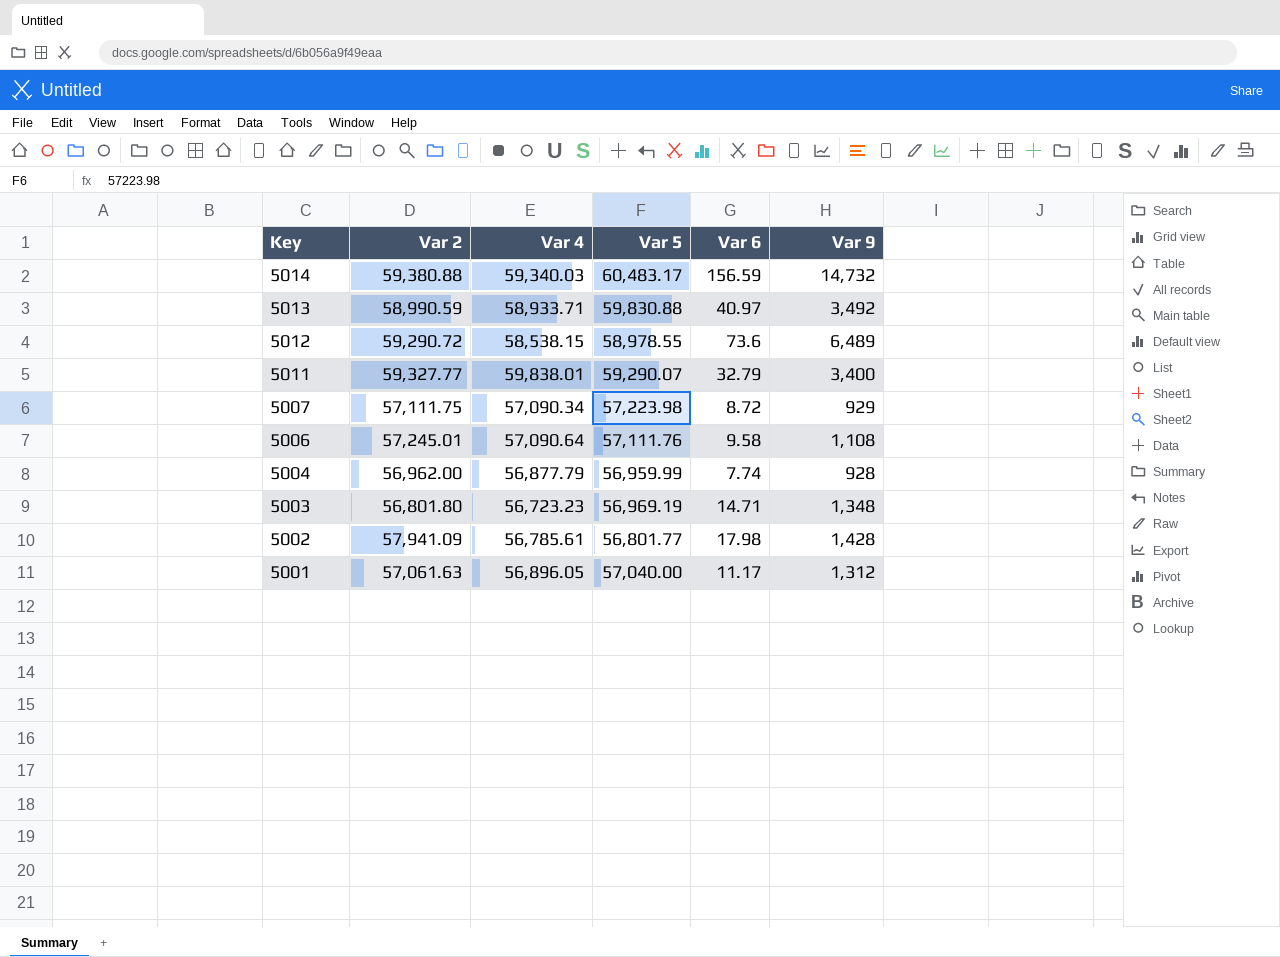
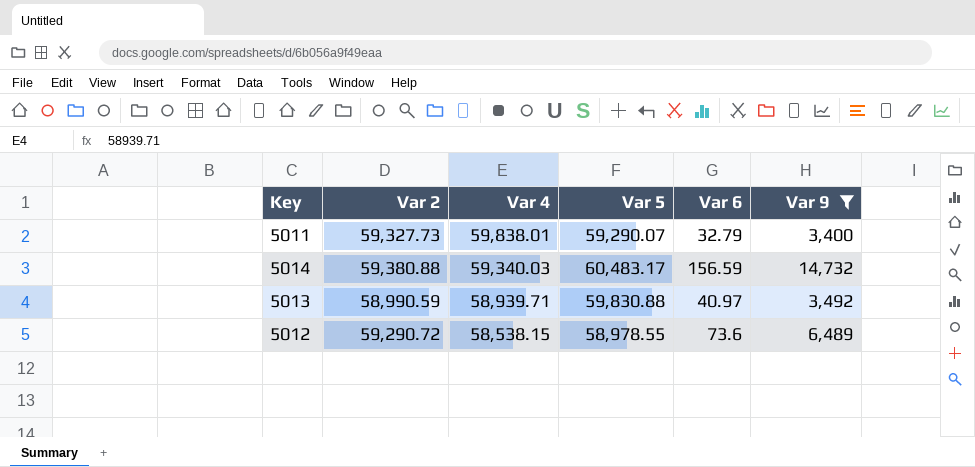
filter: none -> Var 9 >= 3,400
row order: Key descending -> Var 4 descending
5011 | Var 2: 59,327.77 -> 59,327.73
5013 | Var 4: 58,933.71 -> 58,939.71

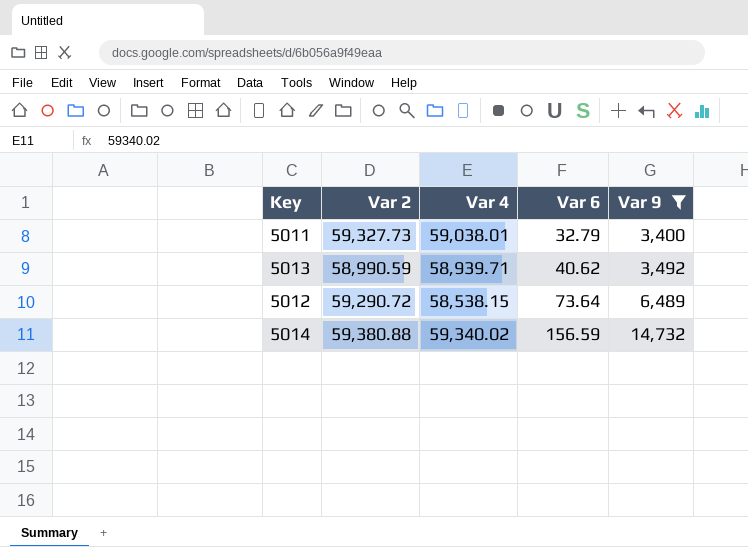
row order: Var 4 descending -> Var 6 ascending
column Var 5 | position: 4 -> none
5011 | Var 4: 59,838.01 -> 59,038.01
5013 | Var 6: 40.97 -> 40.62
5012 | Var 6: 73.6 -> 73.64
5014 | Var 4: 59,340.03 -> 59,340.02

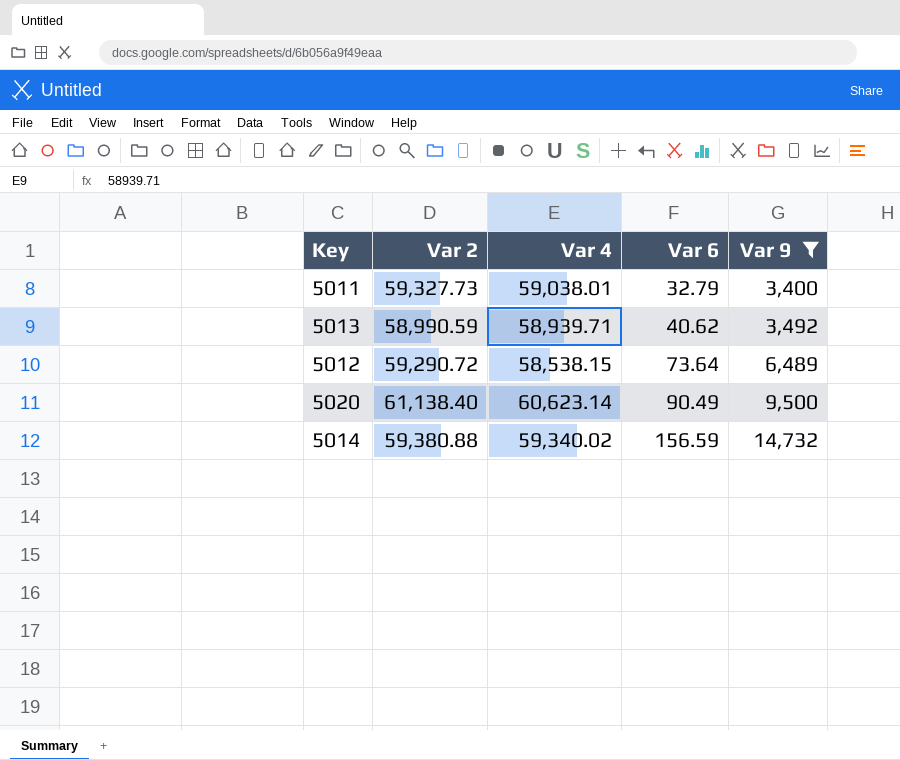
row 5020: none -> 61,138.40 | 60,623.14 | 90.49 | 9,500

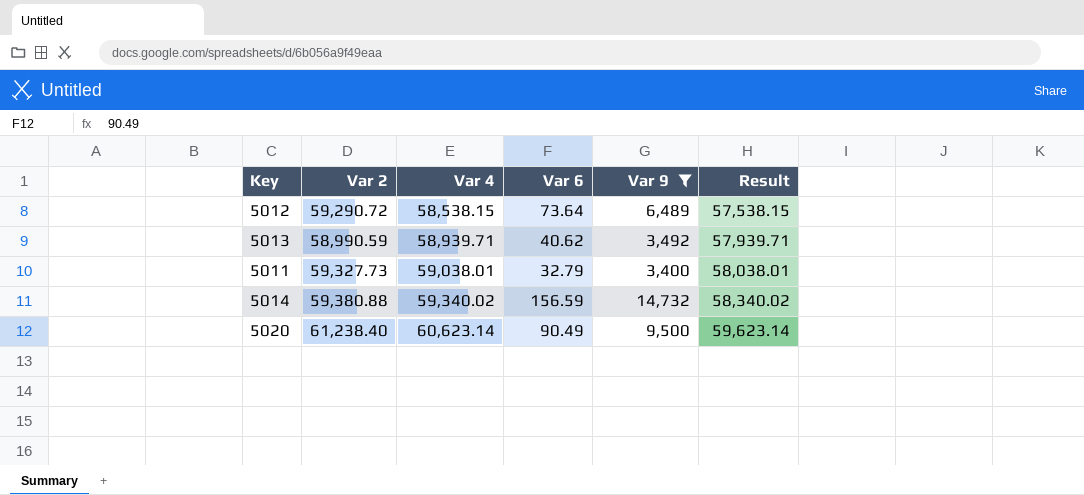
row order: Var 6 ascending -> Var 4 ascending
column Result | formula: none -> [Var 4] - 1000
5020 | Var 2: 61,138.40 -> 61,238.40

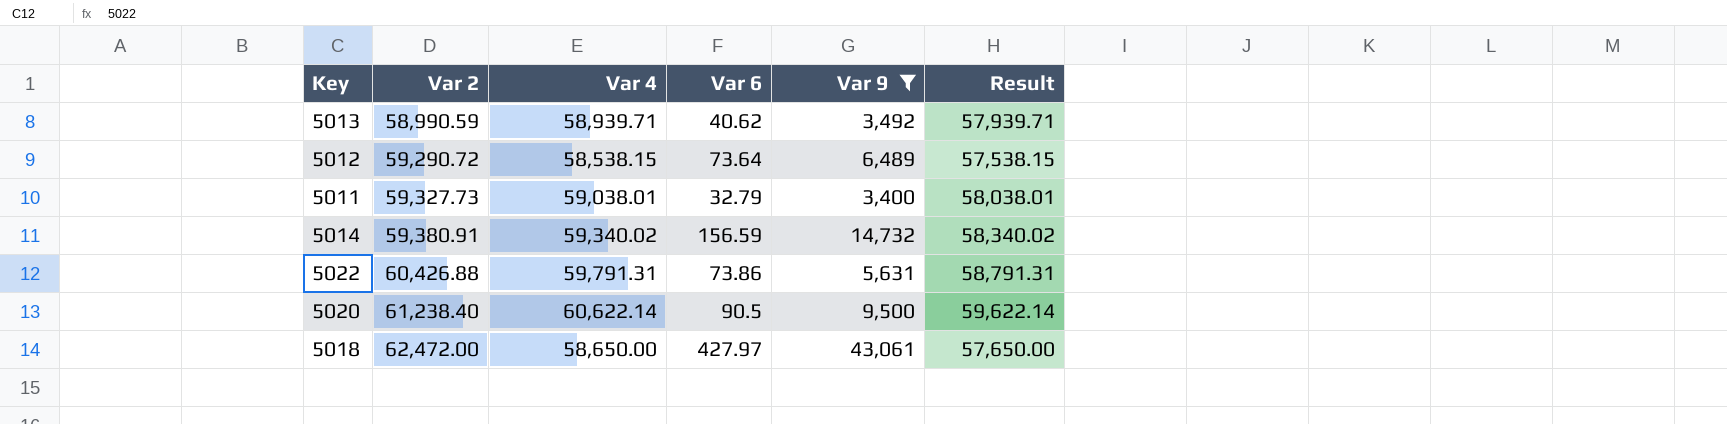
row order: Var 4 ascending -> Var 2 ascending
5014 | Var 2: 59,380.88 -> 59,380.91
row 5022: none -> 60,426.88 | 59,791.31 | 73.86 | 5,631 | 58,791.31
5020 | Var 4: 60,623.14 -> 60,622.14
5020 | Var 6: 90.49 -> 90.5
5020 | Result: 59,623.14 -> 59,622.14
row 5018: none -> 62,472.00 | 58,650.00 | 427.97 | 43,061 | 57,650.00

